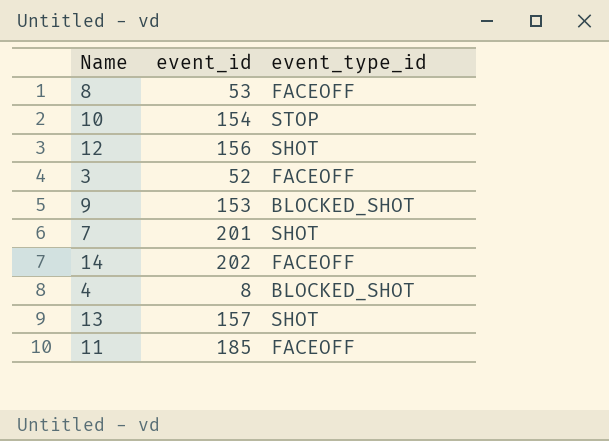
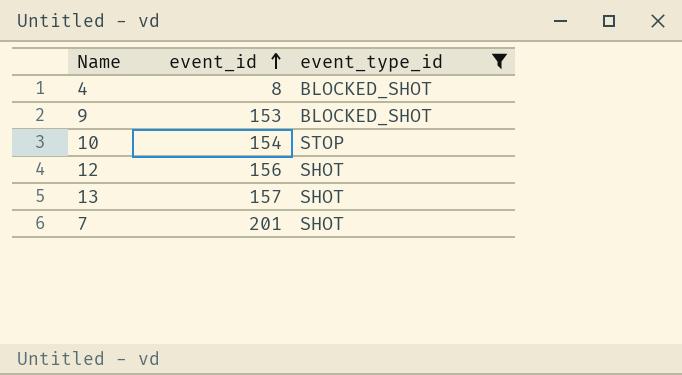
filter: none -> event_type_id != FACEOFF
row order: none -> event_id ascending

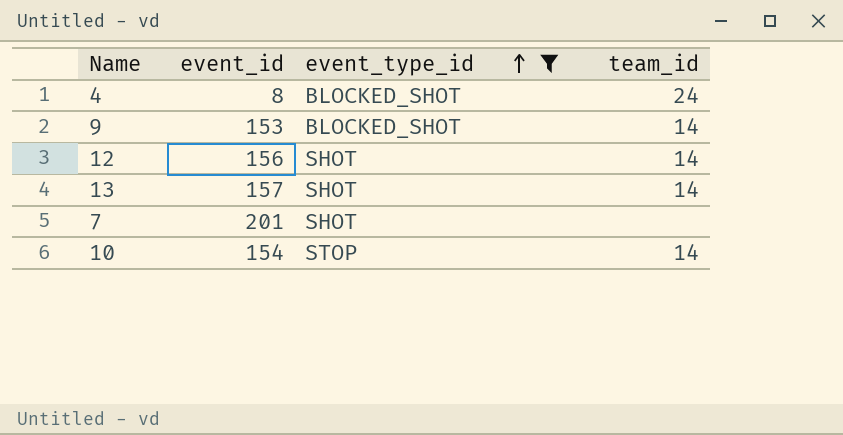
row order: event_id ascending -> event_type_id ascending
column team_id | position: none -> 4

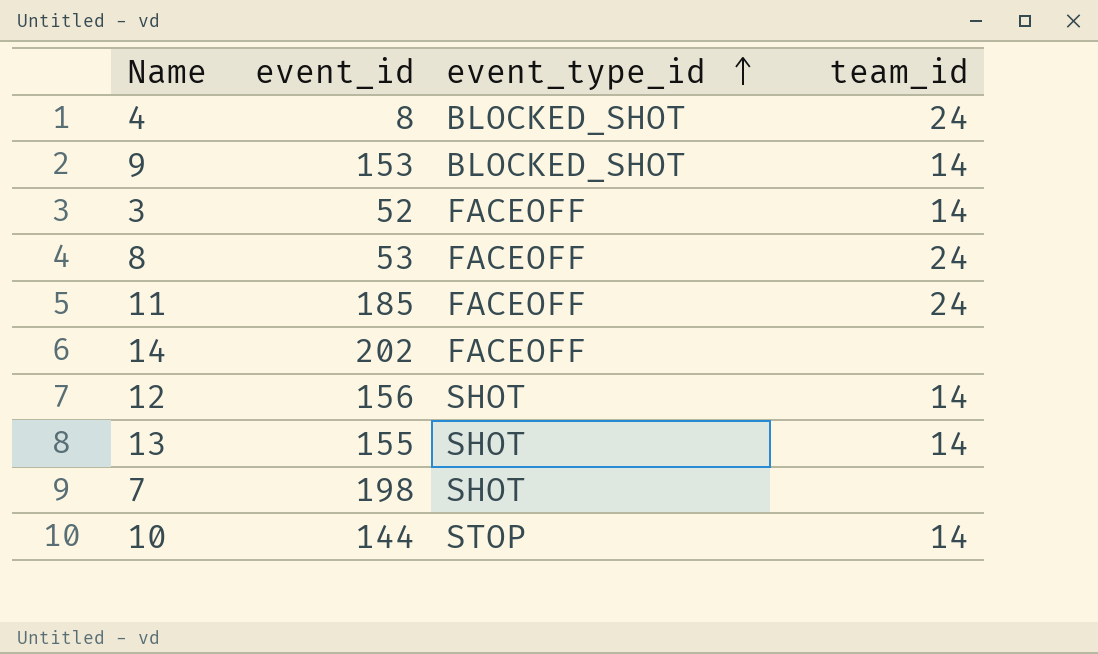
filter: event_type_id != FACEOFF -> none
13 | event_id: 157 -> 155
7 | event_id: 201 -> 198
10 | event_id: 154 -> 144

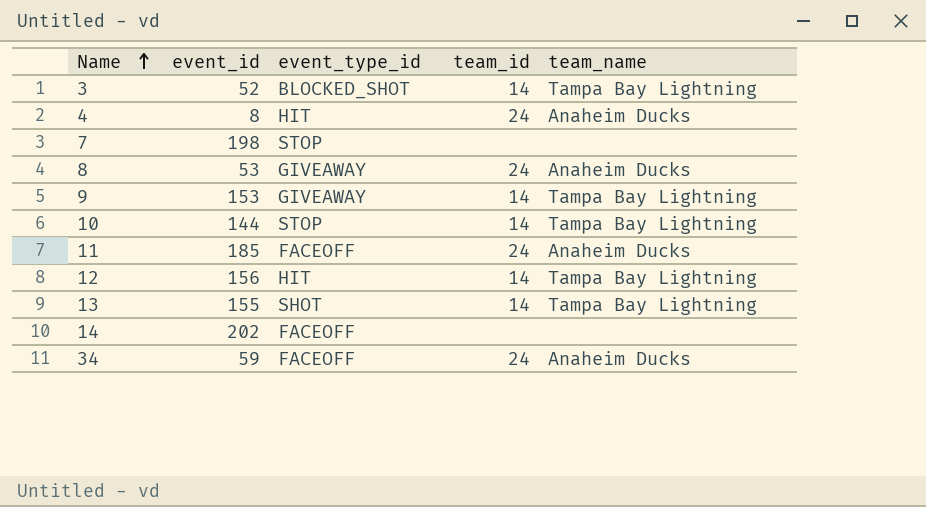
row order: event_type_id ascending -> Name ascending
column team_name | position: none -> 5
3 | event_type_id: FACEOFF -> BLOCKED_SHOT
4 | event_type_id: BLOCKED_SHOT -> HIT
7 | event_type_id: SHOT -> STOP
8 | event_type_id: FACEOFF -> GIVEAWAY
9 | event_type_id: BLOCKED_SHOT -> GIVEAWAY
12 | event_type_id: SHOT -> HIT
row 34: none -> 59 | FACEOFF | 24 | Anaheim Ducks

